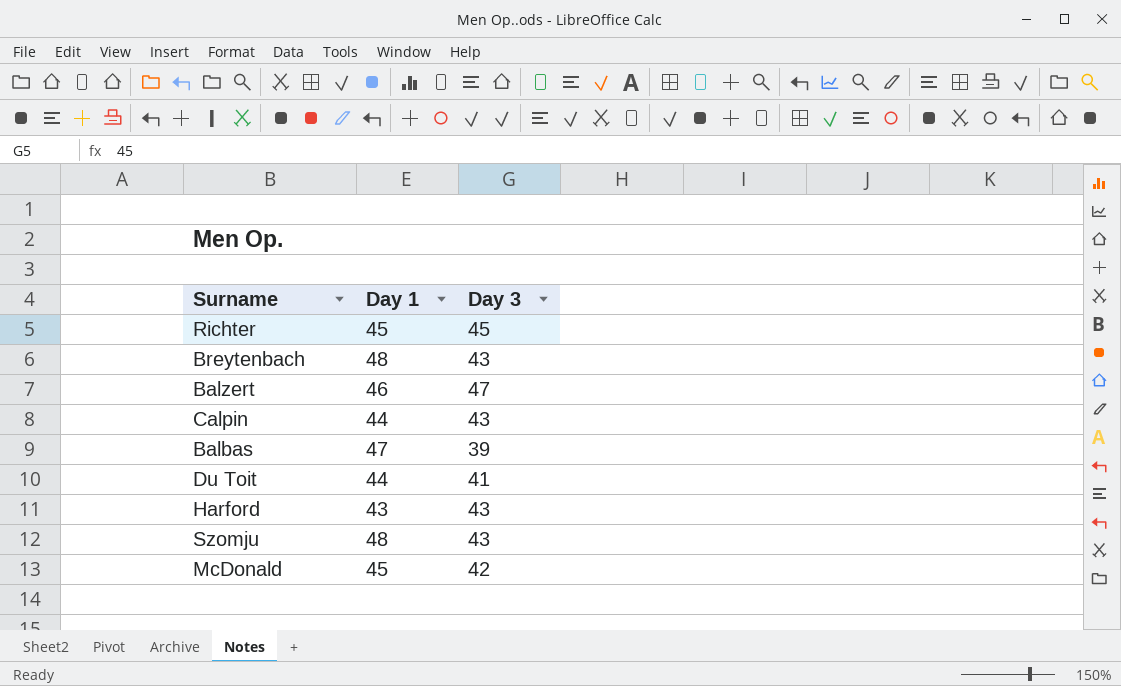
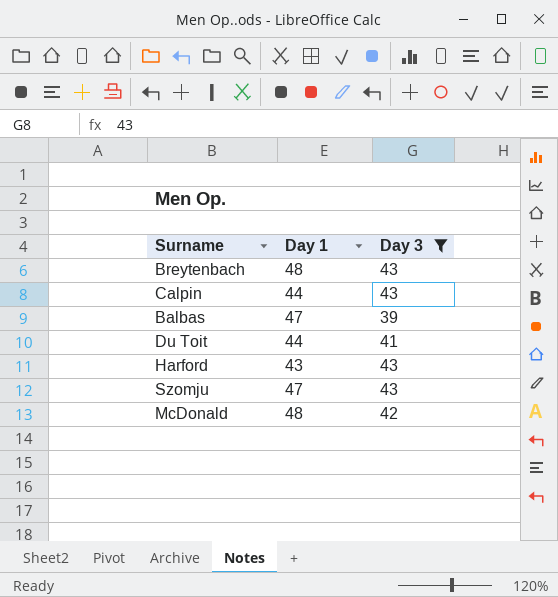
filter: none -> Day 3 <= 43
Szomju | Day 1: 48 -> 47
McDonald | Day 1: 45 -> 48

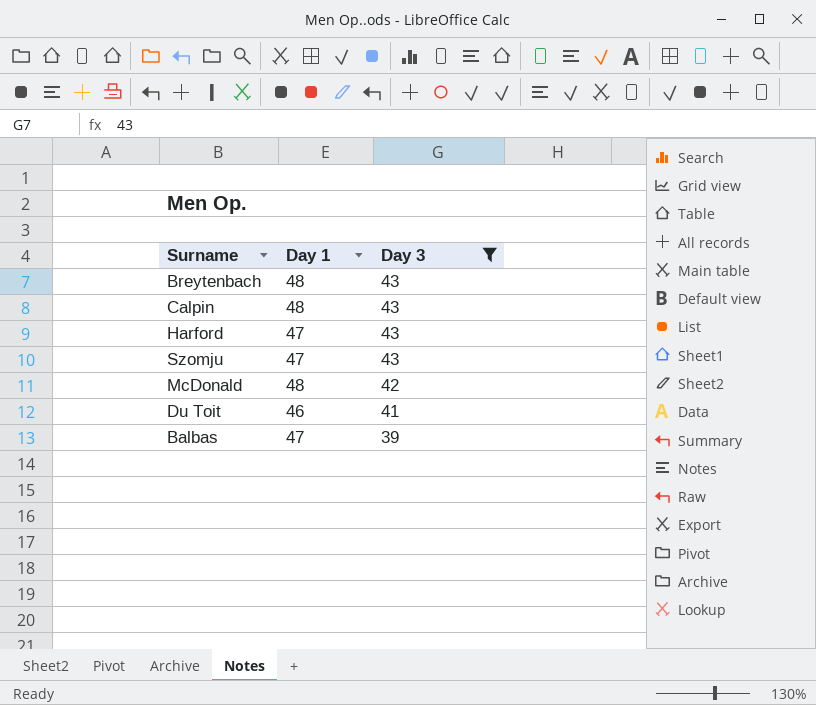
row order: none -> Day 3 descending
Calpin | Day 1: 44 -> 48
Harford | Day 1: 43 -> 47
Du Toit | Day 1: 44 -> 46

